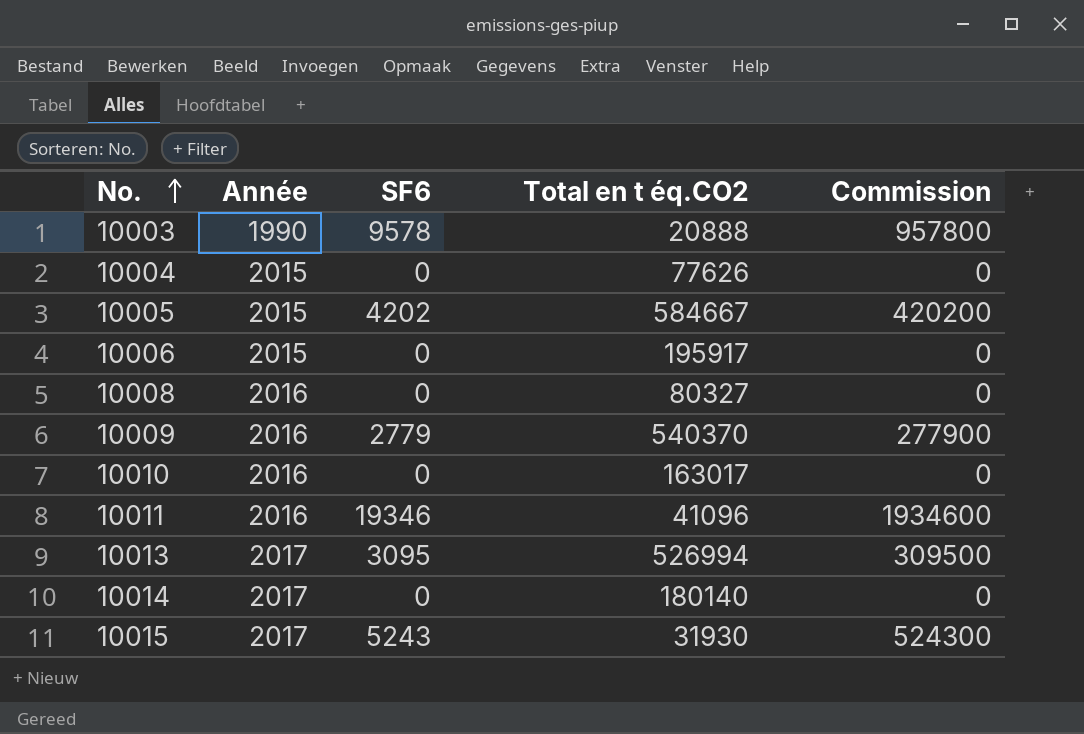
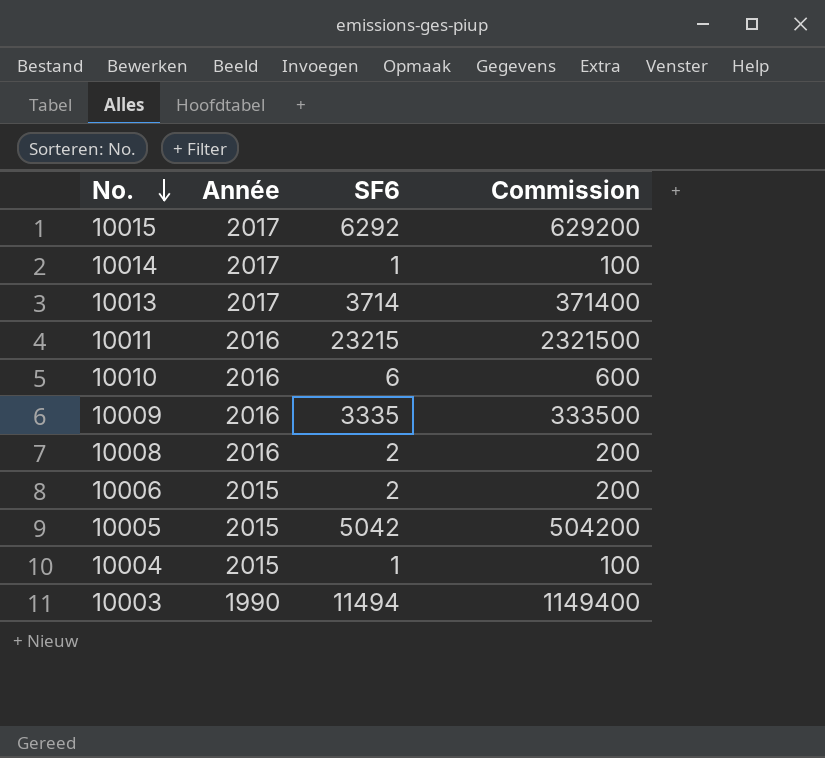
row order: No. ascending -> No. descending
column Total en t éq.CO2 | position: 4 -> none
10015 | SF6: 5243 -> 6292
10015 | Commission: 524300 -> 629200
10014 | SF6: 0 -> 1
10014 | Commission: 0 -> 100
10013 | SF6: 3095 -> 3714
10013 | Commission: 309500 -> 371400
10011 | SF6: 19346 -> 23215
10011 | Commission: 1934600 -> 2321500
10010 | SF6: 0 -> 6
10010 | Commission: 0 -> 600
10009 | SF6: 2779 -> 3335
10009 | Commission: 277900 -> 333500
10008 | SF6: 0 -> 2
10008 | Commission: 0 -> 200
10006 | SF6: 0 -> 2
10006 | Commission: 0 -> 200
10005 | SF6: 4202 -> 5042
10005 | Commission: 420200 -> 504200
10004 | SF6: 0 -> 1
10004 | Commission: 0 -> 100
10003 | SF6: 9578 -> 11494
10003 | Commission: 957800 -> 1149400

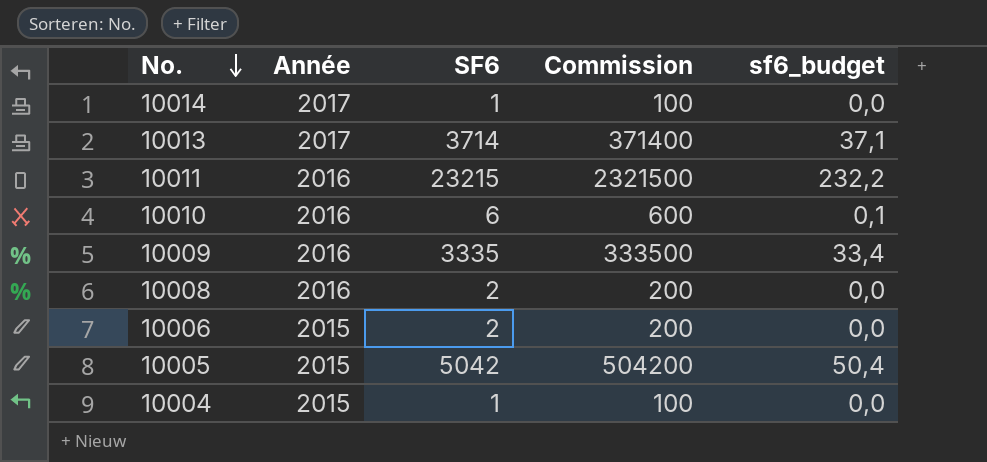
column sf6_budget | formula: none -> [SF6] * 0,01
row 10015: 2017 | 6292 | 629200 -> none
row 10003: 1990 | 11494 | 1149400 -> none

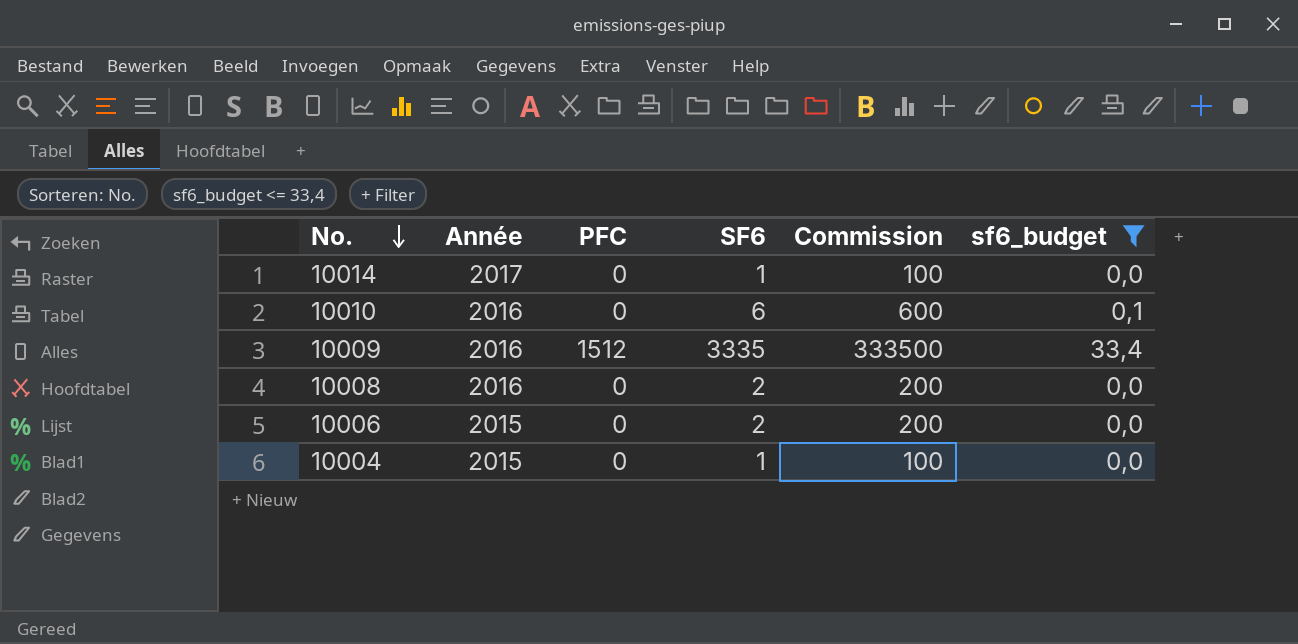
filter: none -> sf6_budget <= 33,4
column PFC | position: none -> 3

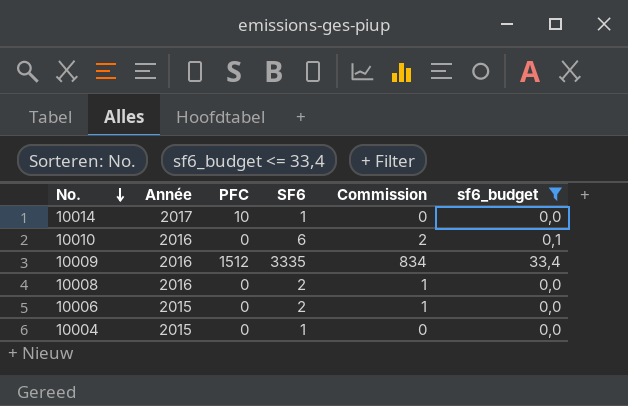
column Commission | formula: [SF6] * 100 -> [SF6] * 0,25
10014 | PFC: 0 -> 10

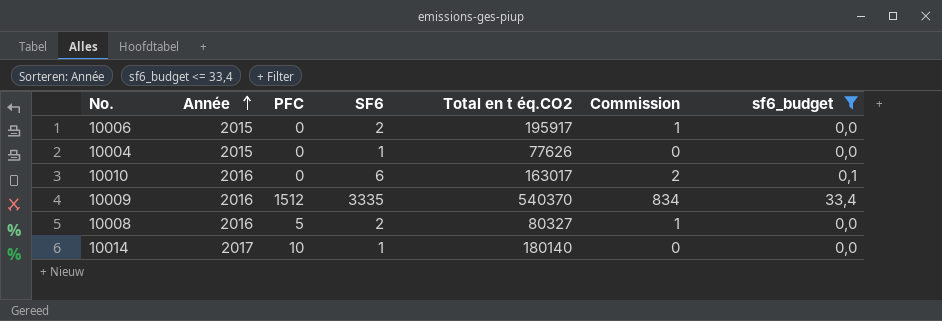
row order: No. descending -> Année ascending
column Total en t éq.CO2 | position: none -> 5
10008 | PFC: 0 -> 5

